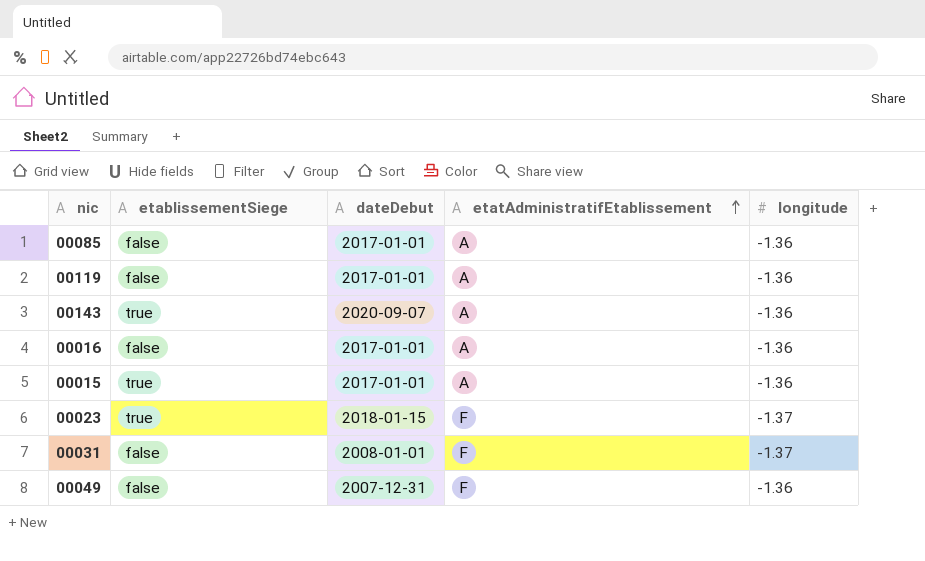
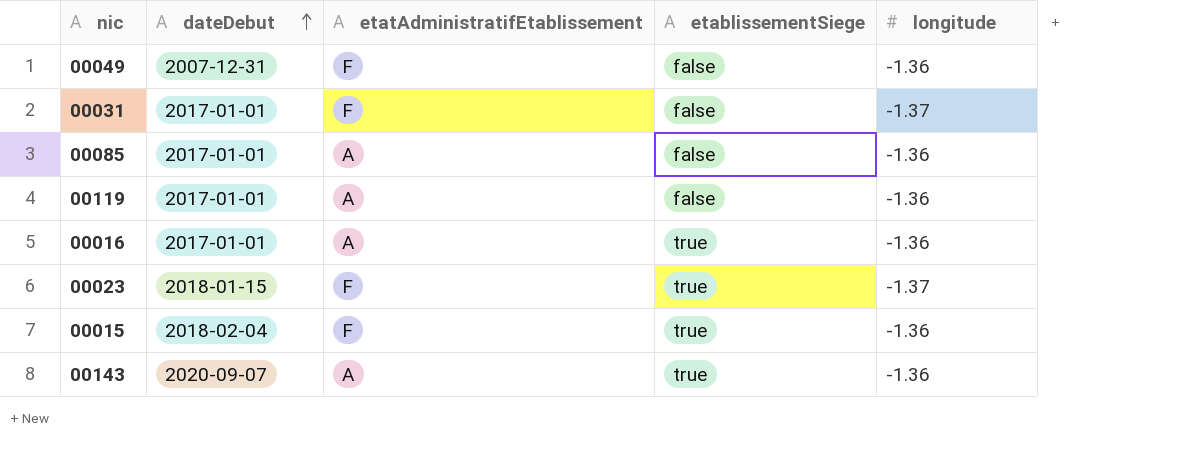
row order: etatAdministratifEtablissement ascending -> dateDebut ascending
column etablissementSiege | position: 2 -> 4
00031 | dateDebut: 2008-01-01 -> 2017-01-01
00016 | etablissementSiege: false -> true
00015 | dateDebut: 2017-01-01 -> 2018-02-04
00015 | etatAdministratifEtablissement: A -> F

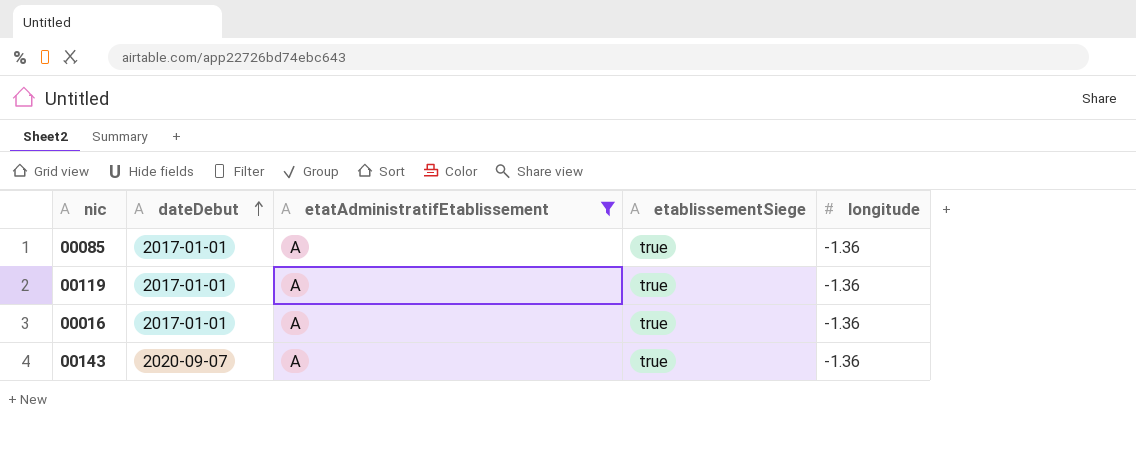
filter: none -> etatAdministratifEtablissement = A
00085 | etablissementSiege: false -> true
00119 | etablissementSiege: false -> true

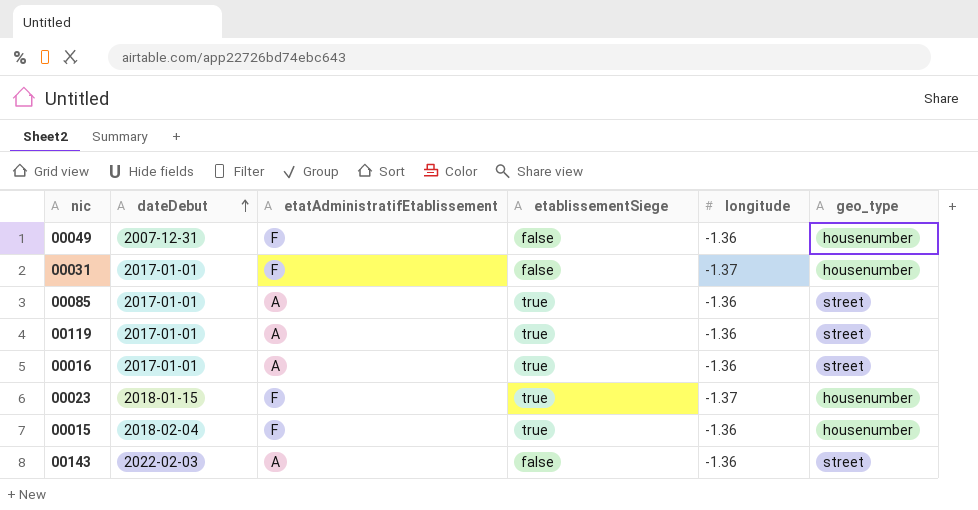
filter: etatAdministratifEtablissement = A -> none
column geo_type | position: none -> 6
00143 | dateDebut: 2020-09-07 -> 2022-02-03
00143 | etablissementSiege: true -> false

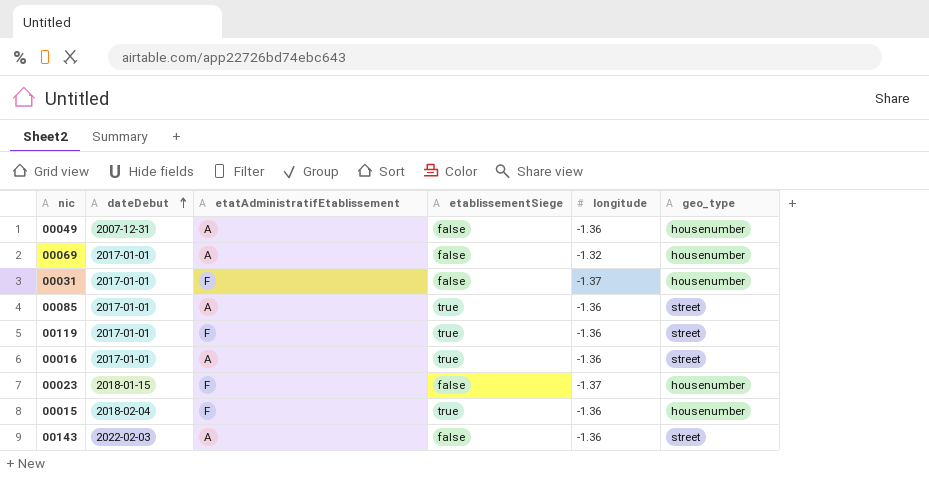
00049 | etatAdministratifEtablissement: F -> A
row 00069: none -> 2017-01-01 | A | false | -1.32 | housenumber
00119 | etatAdministratifEtablissement: A -> F
00023 | etablissementSiege: true -> false

